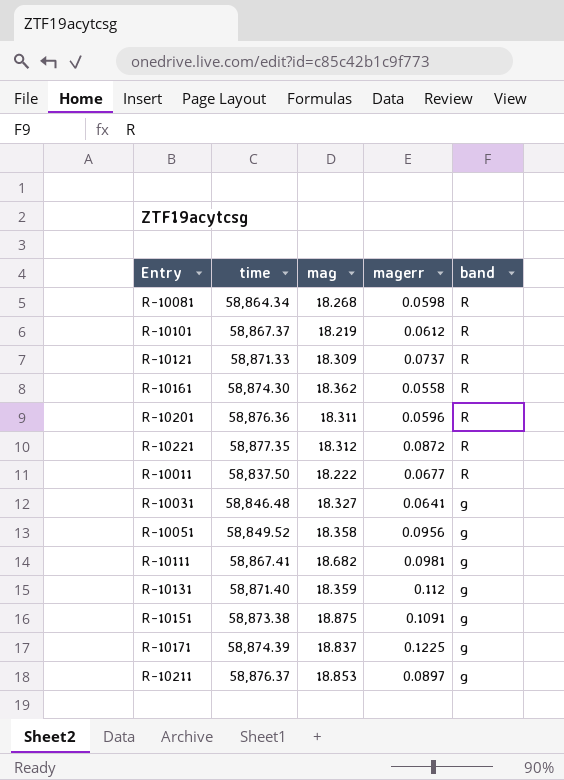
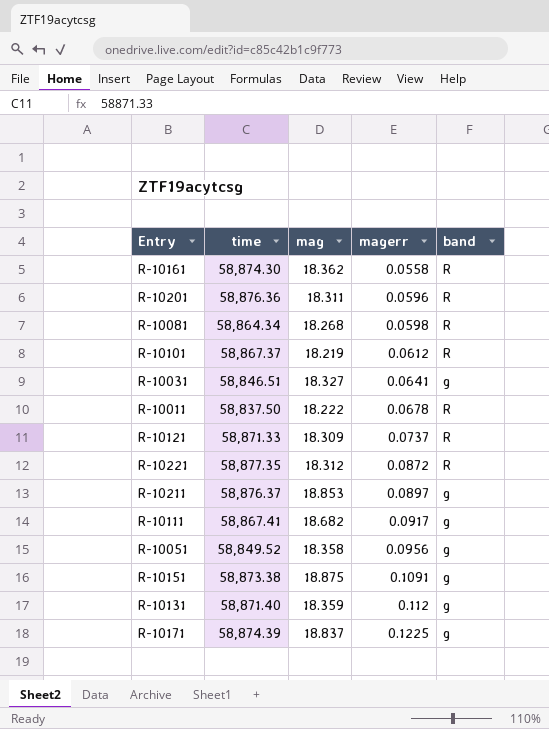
row order: band descending -> magerr ascending
R-10031 | time: 58,846.48 -> 58,846.51
R-10011 | magerr: 0.0677 -> 0.0678
R-10111 | magerr: 0.0981 -> 0.0917

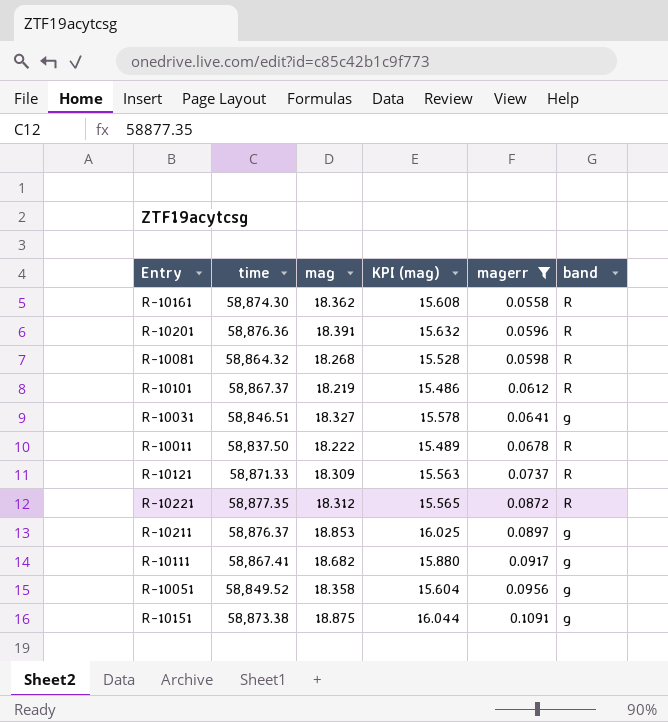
filter: none -> magerr <= 0.1091
column KPI (mag) | formula: none -> [mag] * 0.85
R-10201 | mag: 18.311 -> 18.391
R-10081 | time: 58,864.34 -> 58,864.32

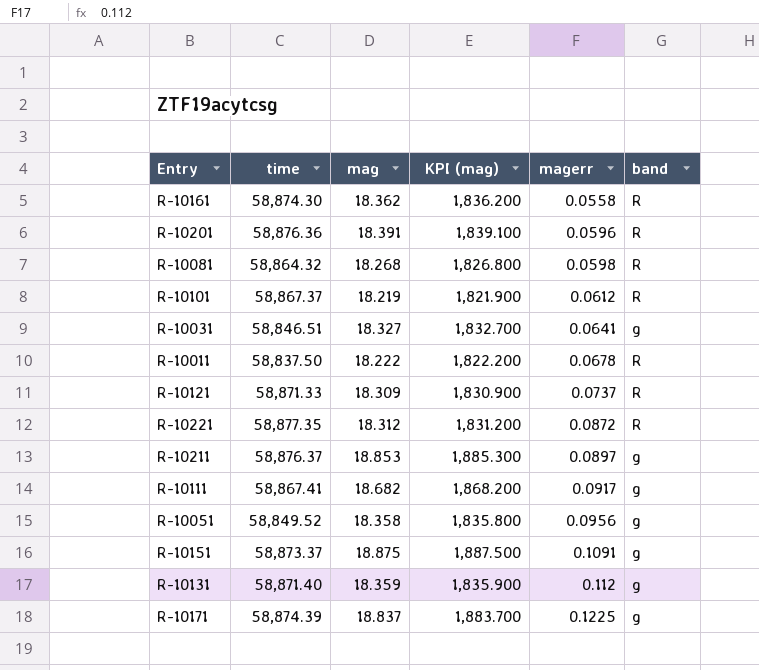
filter: magerr <= 0.1091 -> none
column KPI (mag) | formula: [mag] * 0.85 -> [mag] * 100
R-10151 | time: 58,873.38 -> 58,873.37

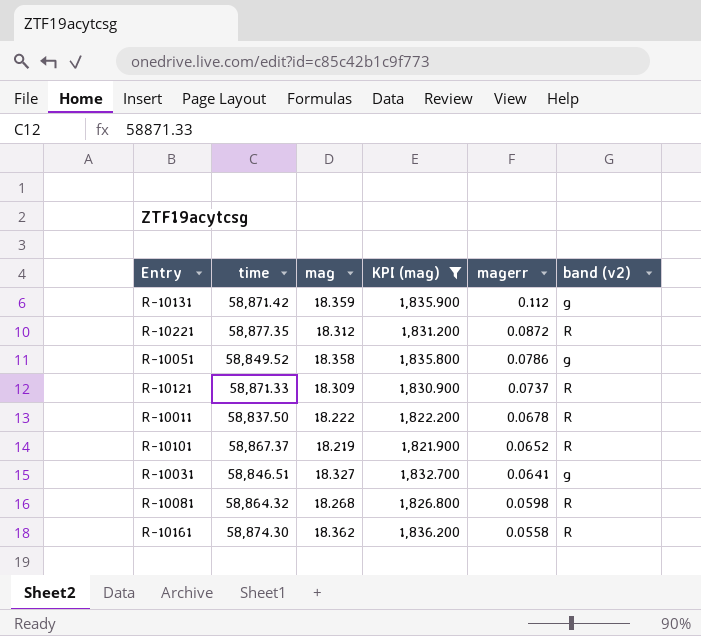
filter: none -> KPI (mag) <= 1,836.200
row order: magerr ascending -> magerr descending
column name: band -> band (v2)
R-10131 | time: 58,871.40 -> 58,871.42
R-10051 | magerr: 0.0956 -> 0.0786
R-10101 | magerr: 0.0612 -> 0.0652

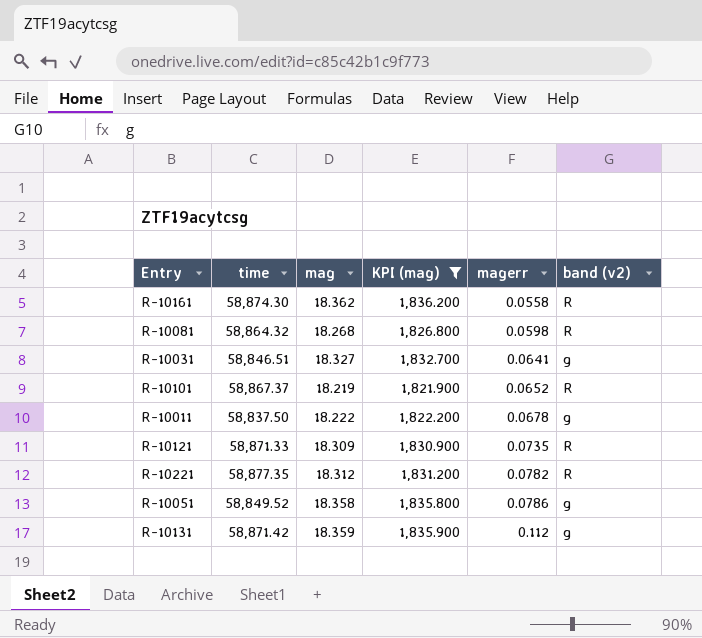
row order: magerr descending -> magerr ascending
R-10011 | band (v2): R -> g
R-10121 | magerr: 0.0737 -> 0.0735
R-10221 | magerr: 0.0872 -> 0.0782

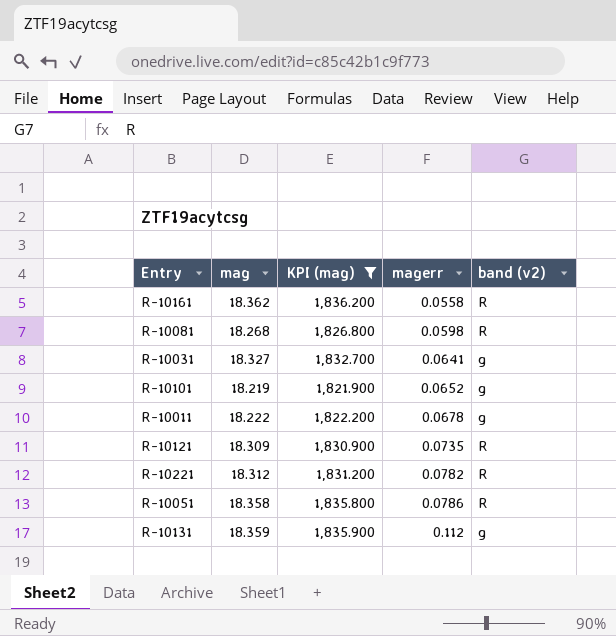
column time | position: 2 -> none
R-10101 | band (v2): R -> g
R-10051 | band (v2): g -> R

